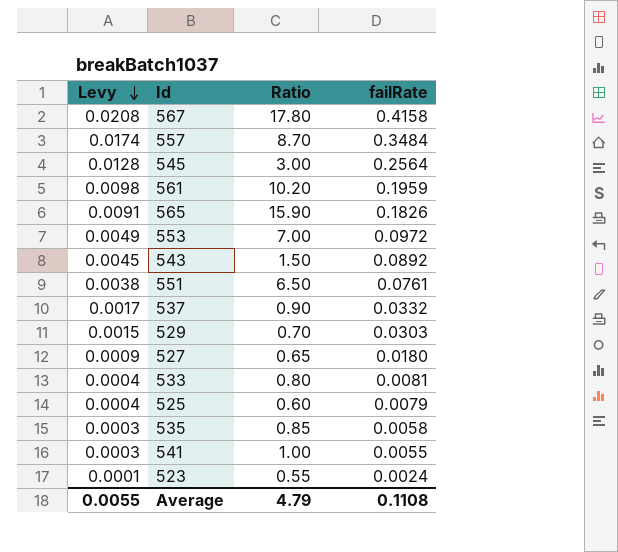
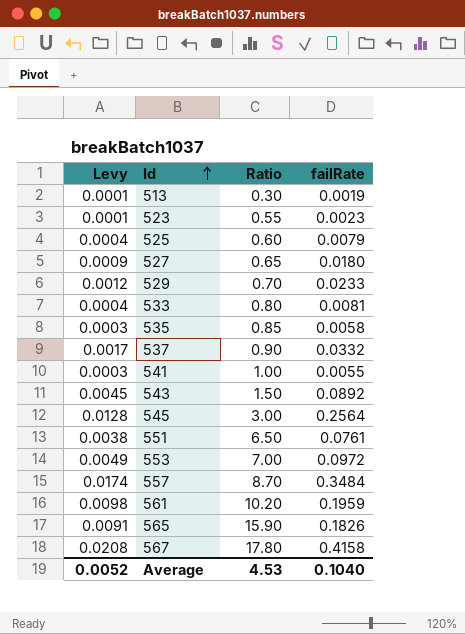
row order: Levy descending -> Id ascending
row 513: none -> 0.0001 | 0.30 | 0.0019
523 | failRate: 0.0024 -> 0.0023
529 | Levy: 0.0015 -> 0.0012
529 | failRate: 0.0303 -> 0.0233
Average | Levy: 0.0055 -> 0.0052
Average | Ratio: 4.79 -> 4.53
Average | failRate: 0.1108 -> 0.1040

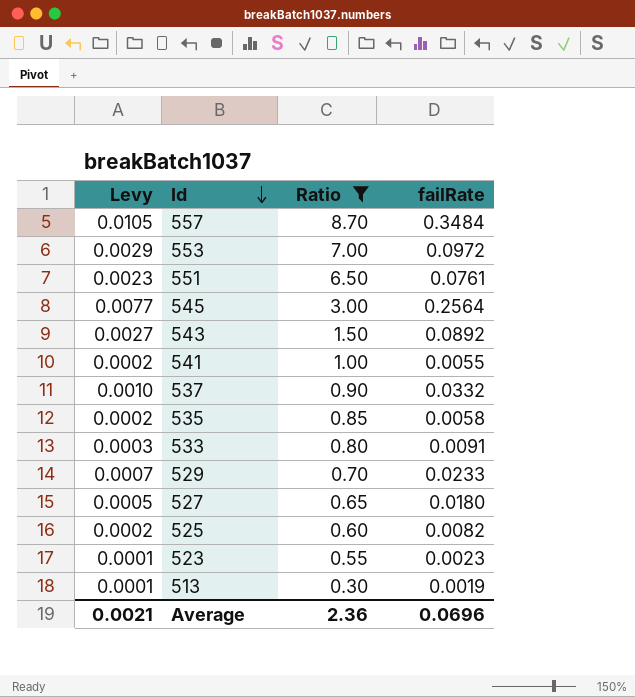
filter: none -> Ratio <= 8.70
row order: Id ascending -> Id descending
column Levy | formula: [failRate] * 0.05 -> [failRate] * 0.03
533 | failRate: 0.0081 -> 0.0091
525 | failRate: 0.0079 -> 0.0082
Average | Levy: 0.0052 -> 0.0021
Average | Ratio: 4.53 -> 2.36
Average | failRate: 0.1040 -> 0.0696

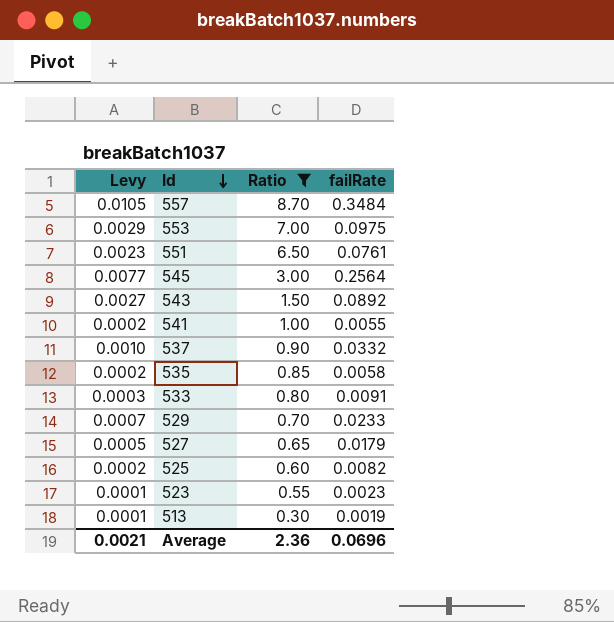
553 | failRate: 0.0972 -> 0.0975
527 | failRate: 0.0180 -> 0.0179

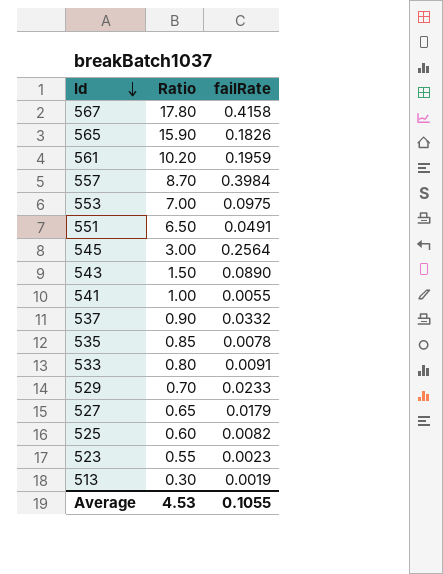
filter: Ratio <= 8.70 -> none
column Levy | formula: [failRate] * 0.03 -> none
557 | failRate: 0.3484 -> 0.3984
551 | failRate: 0.0761 -> 0.0491
543 | failRate: 0.0892 -> 0.0890
535 | failRate: 0.0058 -> 0.0078
Average | Ratio: 2.36 -> 4.53
Average | failRate: 0.0696 -> 0.1055

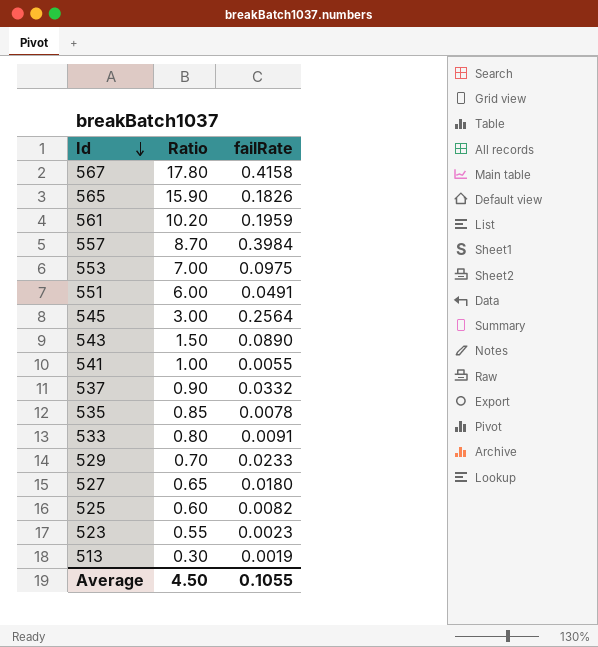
551 | Ratio: 6.50 -> 6.00
527 | failRate: 0.0179 -> 0.0180
Average | Ratio: 4.53 -> 4.50

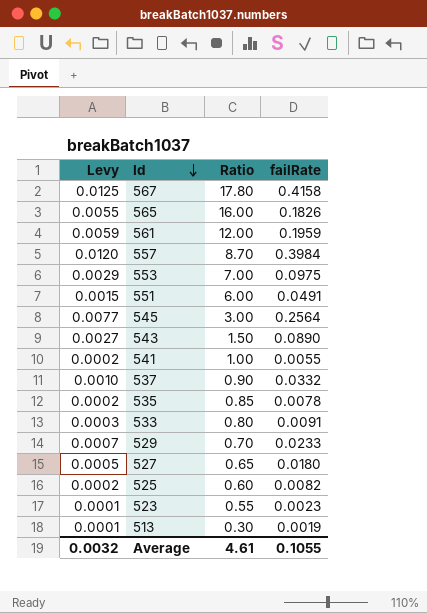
column Levy | formula: none -> [failRate] * 0.03
565 | Ratio: 15.90 -> 16.00
561 | Ratio: 10.20 -> 12.00
Average | Ratio: 4.50 -> 4.61

